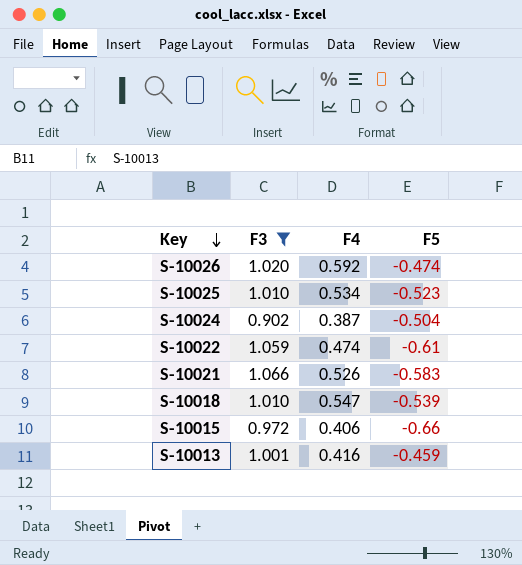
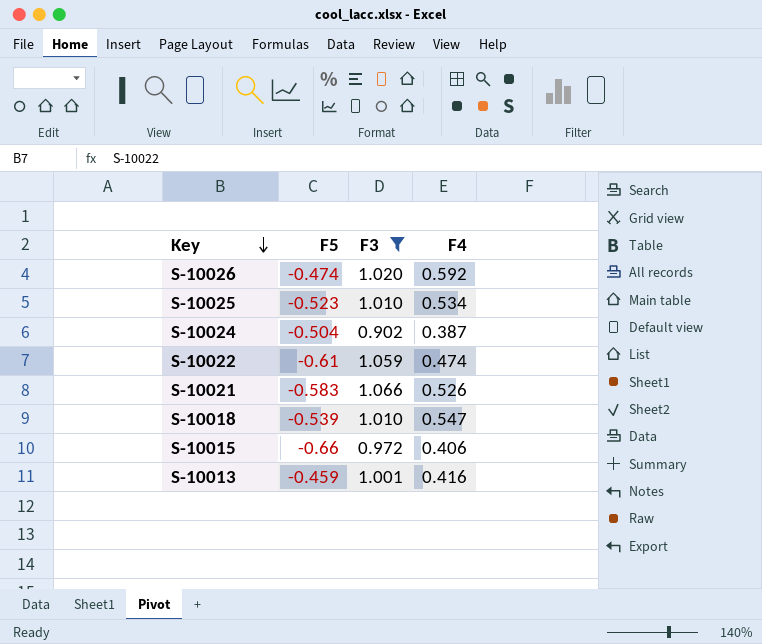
column F5 | position: 4 -> 2

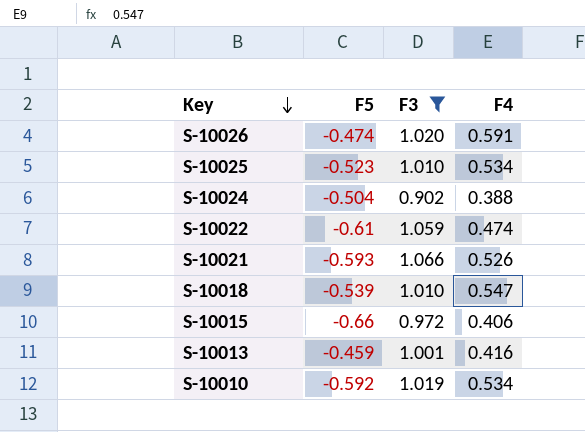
S-10026 | F4: 0.592 -> 0.591
S-10024 | F4: 0.387 -> 0.388
S-10021 | F5: -0.583 -> -0.593
row S-10010: none -> -0.592 | 1.019 | 0.534

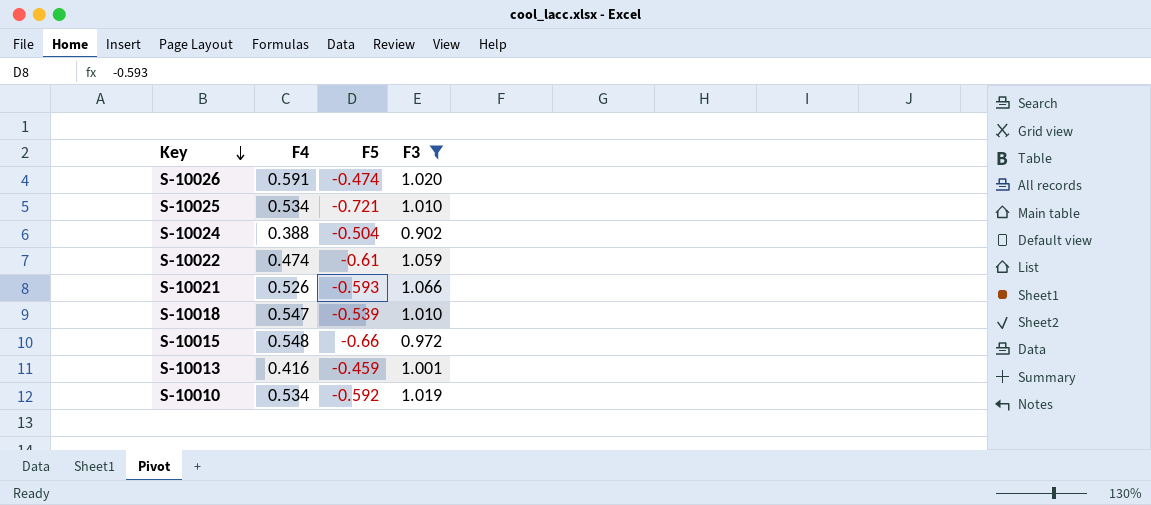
column F4 | position: 4 -> 2
S-10025 | F5: -0.523 -> -0.721
S-10015 | F4: 0.406 -> 0.548

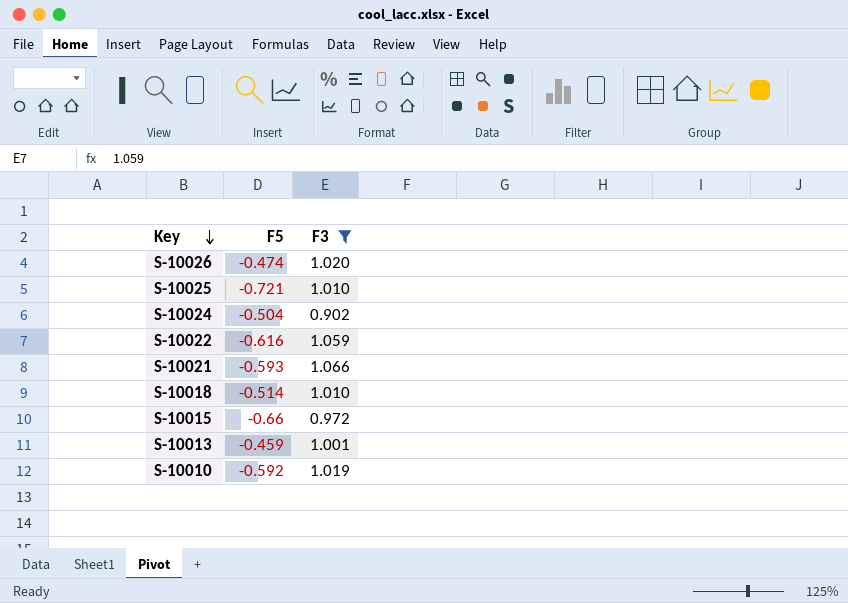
column F4 | position: 2 -> none
S-10022 | F5: -0.61 -> -0.616
S-10018 | F5: -0.539 -> -0.514

